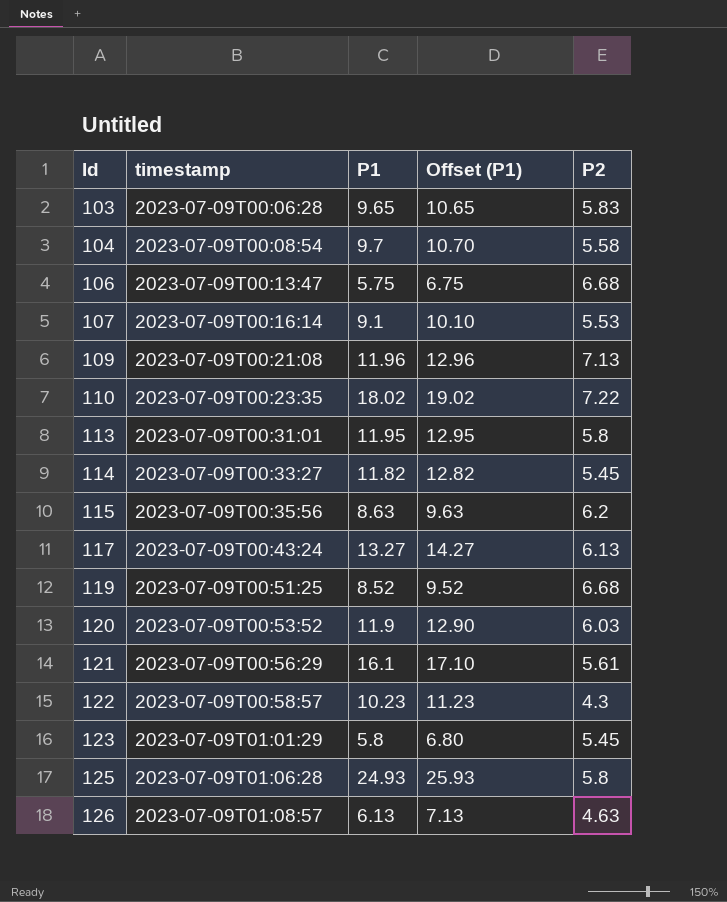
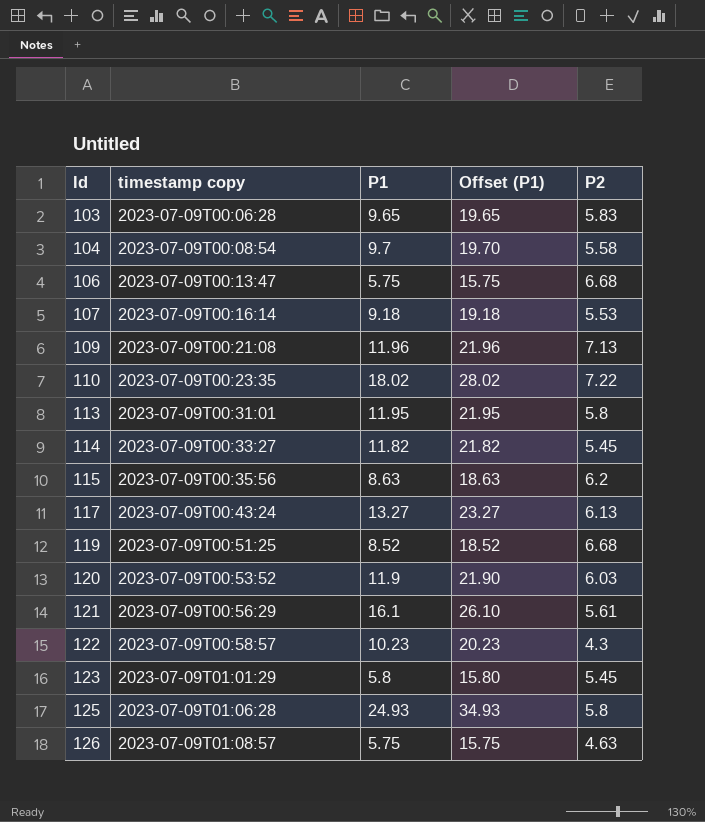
column name: timestamp -> timestamp copy
column Offset (P1) | formula: [P1] + 1 -> [P1] + 10
107 | P1: 9.1 -> 9.18
126 | P1: 6.13 -> 5.75

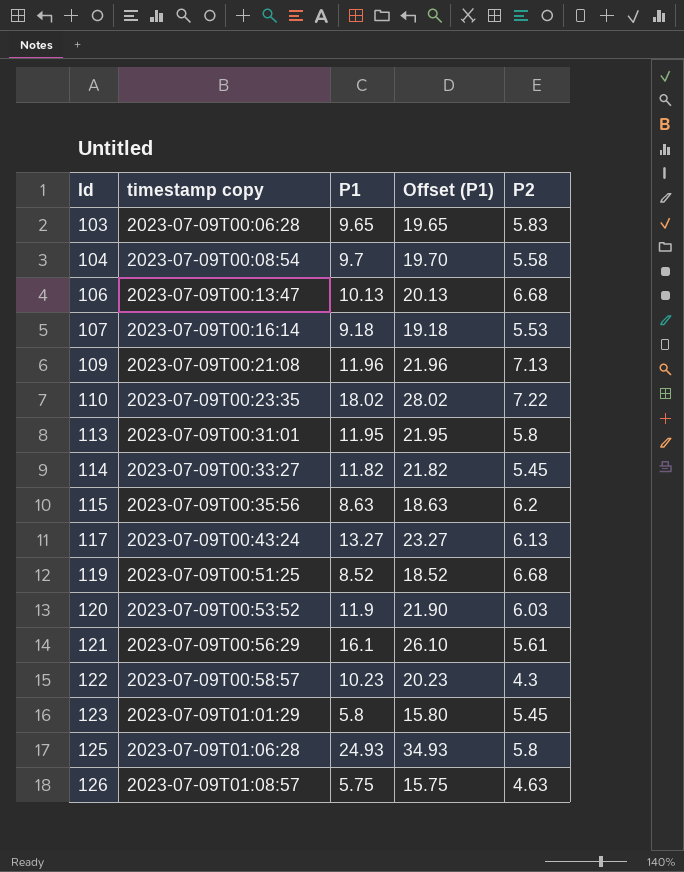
106 | P1: 5.75 -> 10.13
106 | Offset (P1): 15.75 -> 20.13

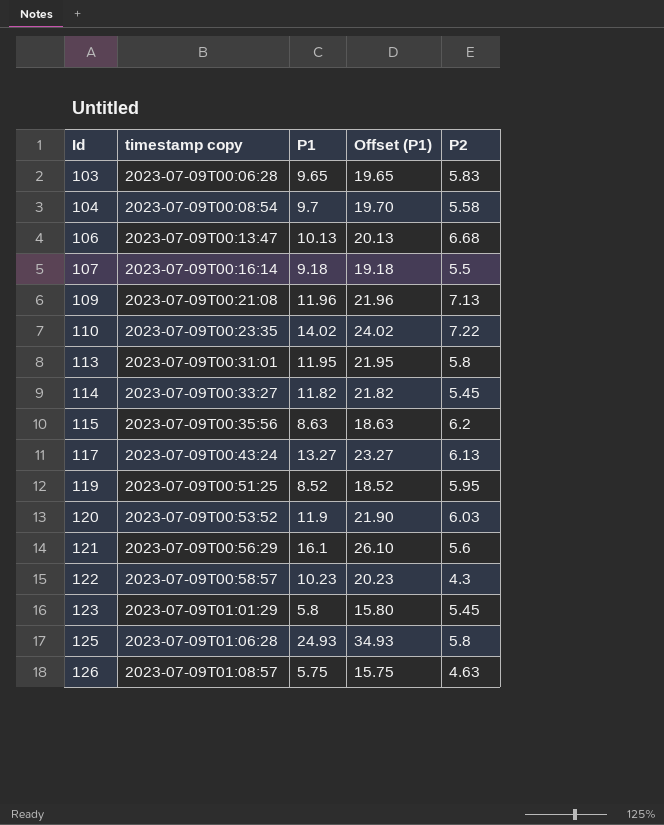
107 | P2: 5.53 -> 5.5
110 | P1: 18.02 -> 14.02
110 | Offset (P1): 28.02 -> 24.02
119 | P2: 6.68 -> 5.95
121 | P2: 5.61 -> 5.6

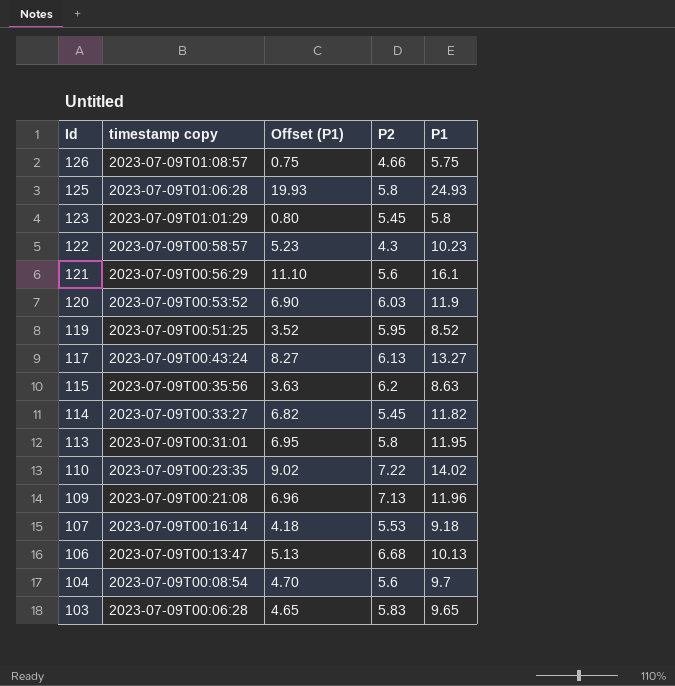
row order: Id ascending -> Id descending
column Offset (P1) | formula: [P1] + 10 -> [P1] - 5
column P1 | position: 3 -> 5
126 | P2: 4.63 -> 4.66
107 | P2: 5.5 -> 5.53
104 | P2: 5.58 -> 5.6

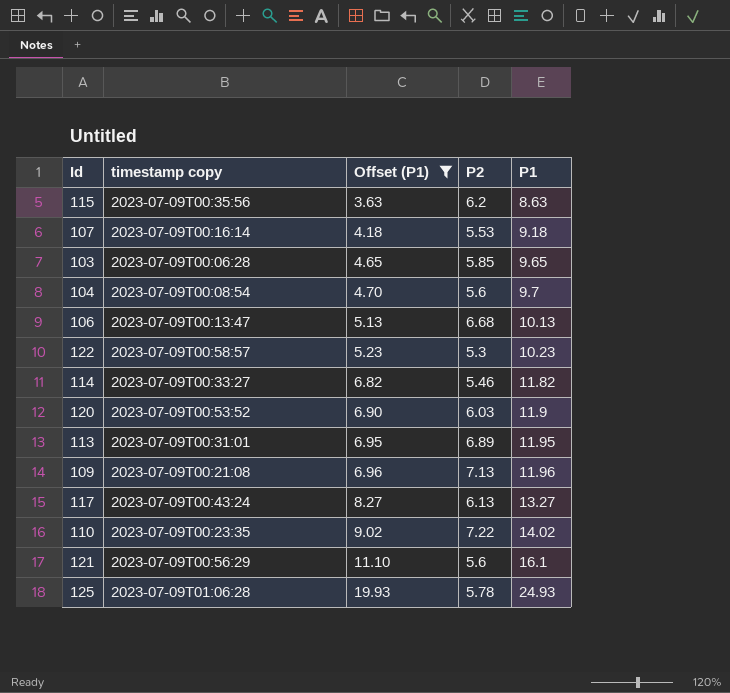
filter: none -> Offset (P1) >= 3.63
row order: Id descending -> Offset (P1) ascending
103 | P2: 5.83 -> 5.85
122 | P2: 4.3 -> 5.3
114 | P2: 5.45 -> 5.46
113 | P2: 5.8 -> 6.89
125 | P2: 5.8 -> 5.78

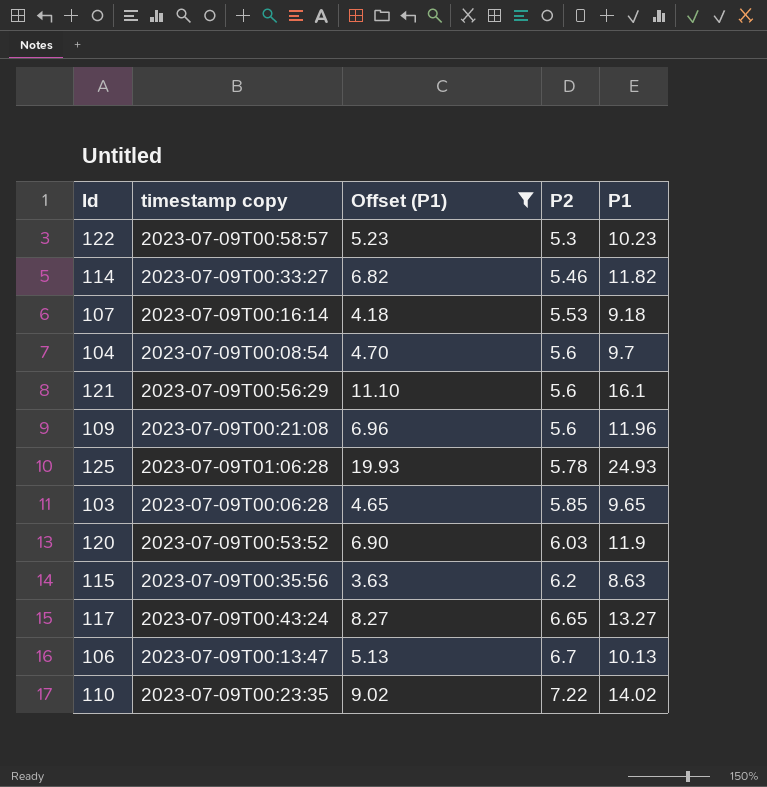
row order: Offset (P1) ascending -> P2 ascending
row 113: 2023-07-09T00:31:01 | 6.95 | 6.89 | 11.95 -> none
109 | P2: 7.13 -> 5.6
117 | P2: 6.13 -> 6.65
106 | P2: 6.68 -> 6.7

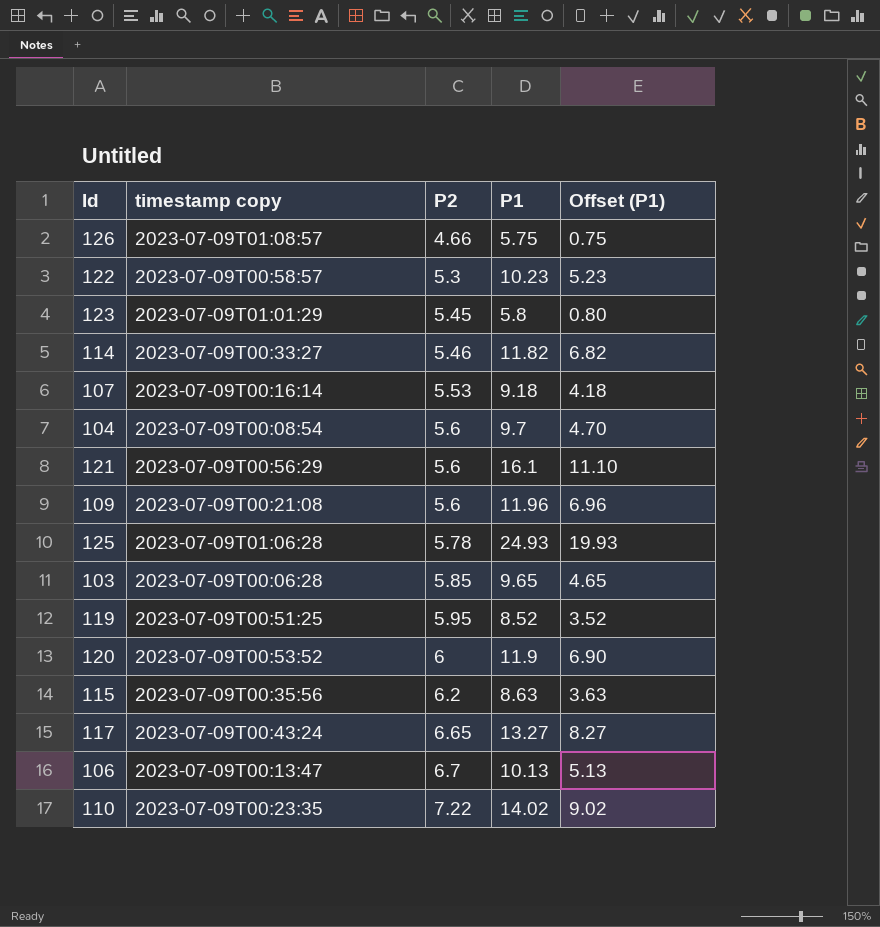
filter: Offset (P1) >= 3.63 -> none
column Offset (P1) | position: 3 -> 5
120 | P2: 6.03 -> 6

